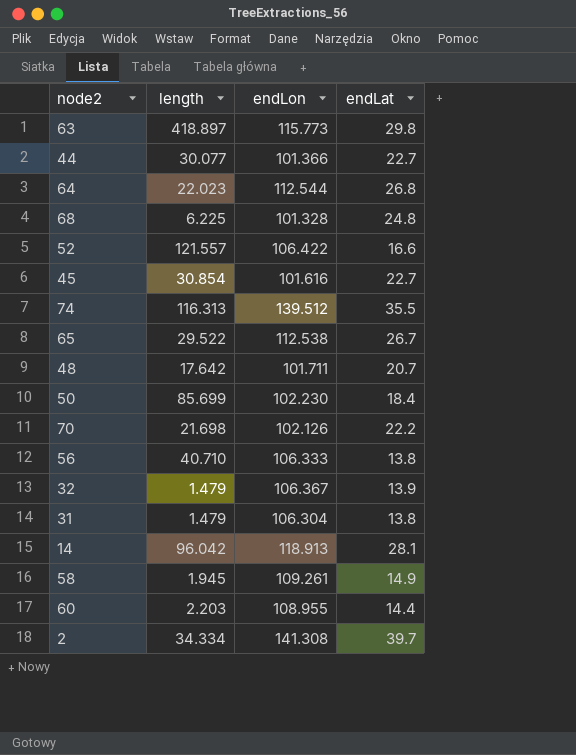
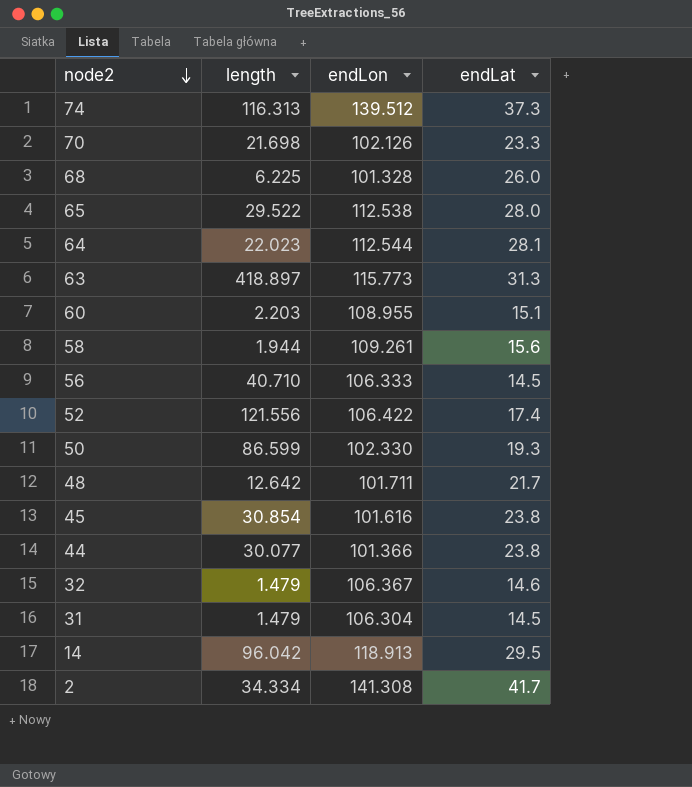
row order: none -> node2 descending
74 | endLat: 35.5 -> 37.3
70 | endLat: 22.2 -> 23.3
68 | endLat: 24.8 -> 26.0
65 | endLat: 26.7 -> 28.0
64 | endLat: 26.8 -> 28.1
63 | endLat: 29.8 -> 31.3
60 | endLat: 14.4 -> 15.1
58 | length: 1.945 -> 1.944
58 | endLat: 14.9 -> 15.6
56 | endLat: 13.8 -> 14.5
52 | length: 121.557 -> 121.556
52 | endLat: 16.6 -> 17.4
50 | length: 85.699 -> 86.599
50 | endLon: 102.230 -> 102.330
50 | endLat: 18.4 -> 19.3
48 | length: 17.642 -> 12.642
48 | endLat: 20.7 -> 21.7
45 | endLat: 22.7 -> 23.8
44 | endLat: 22.7 -> 23.8
32 | endLat: 13.9 -> 14.6
31 | endLat: 13.8 -> 14.5
14 | endLat: 28.1 -> 29.5
2 | endLat: 39.7 -> 41.7

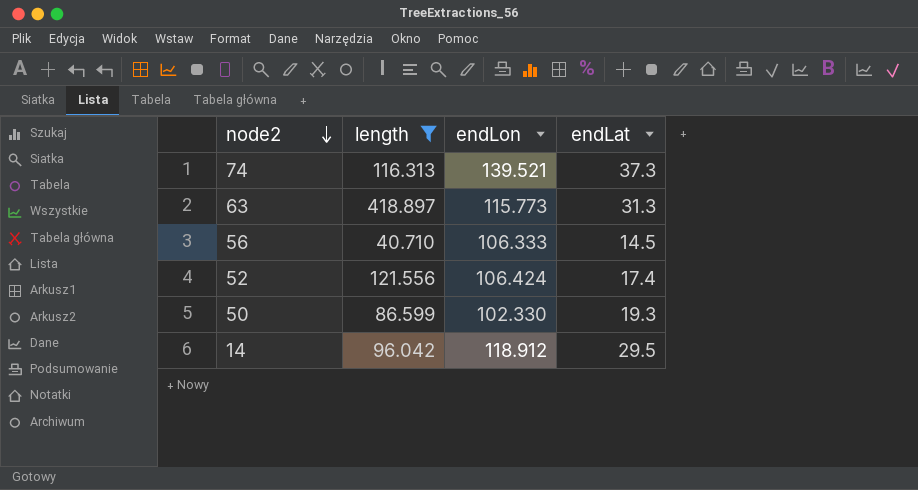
filter: none -> length >= 40.710
74 | endLon: 139.512 -> 139.521
52 | endLon: 106.422 -> 106.424
14 | endLon: 118.913 -> 118.912

